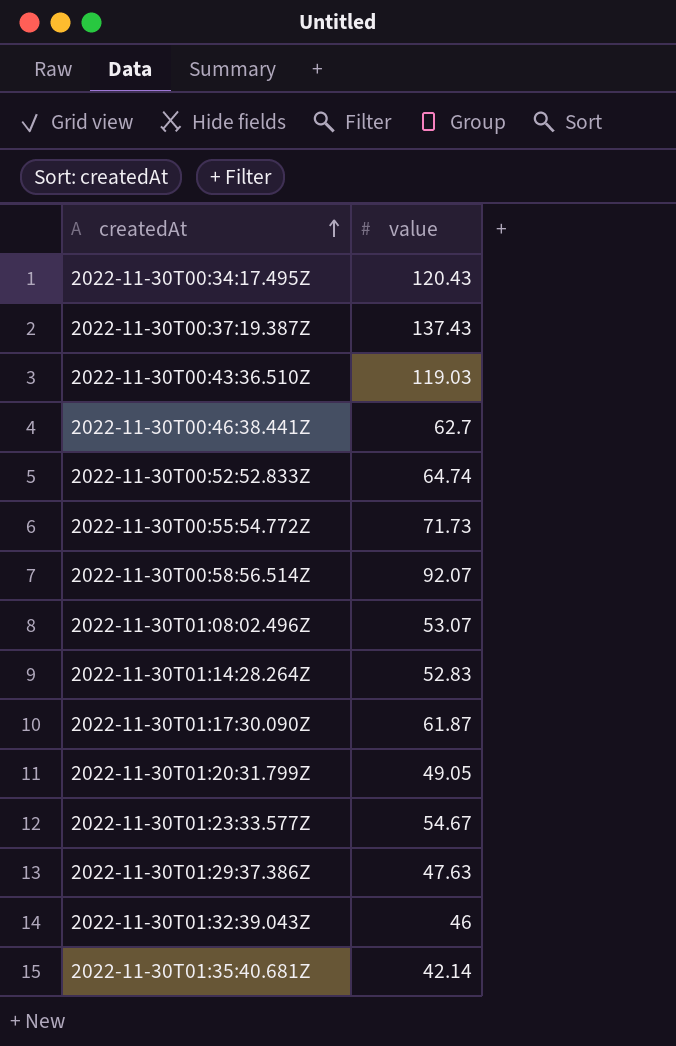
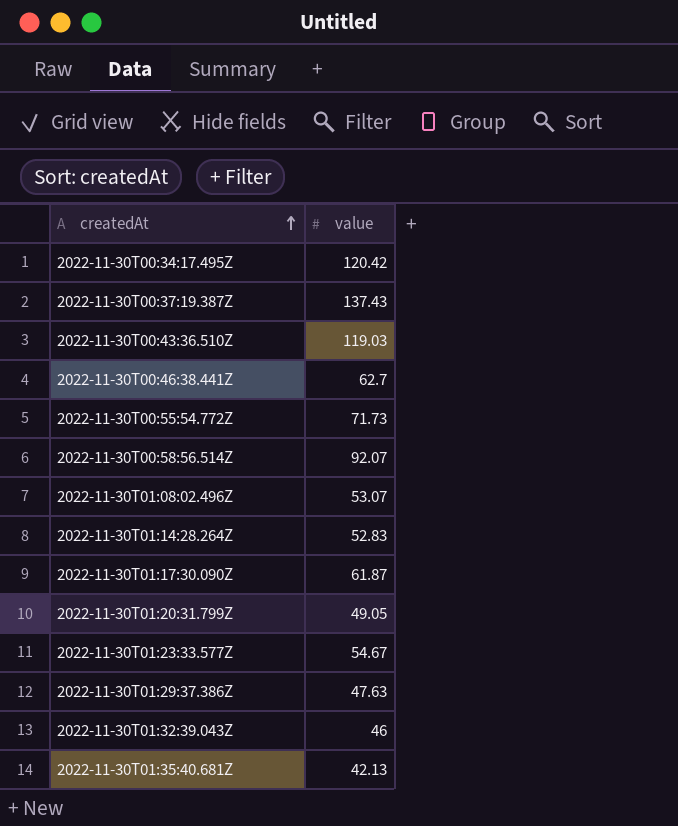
row 2022-11-30T00:52:52.833Z: 64.74 -> none
2022-11-30T00:34:17.495Z | value: 120.43 -> 120.42
2022-11-30T01:35:40.681Z | value: 42.14 -> 42.13

